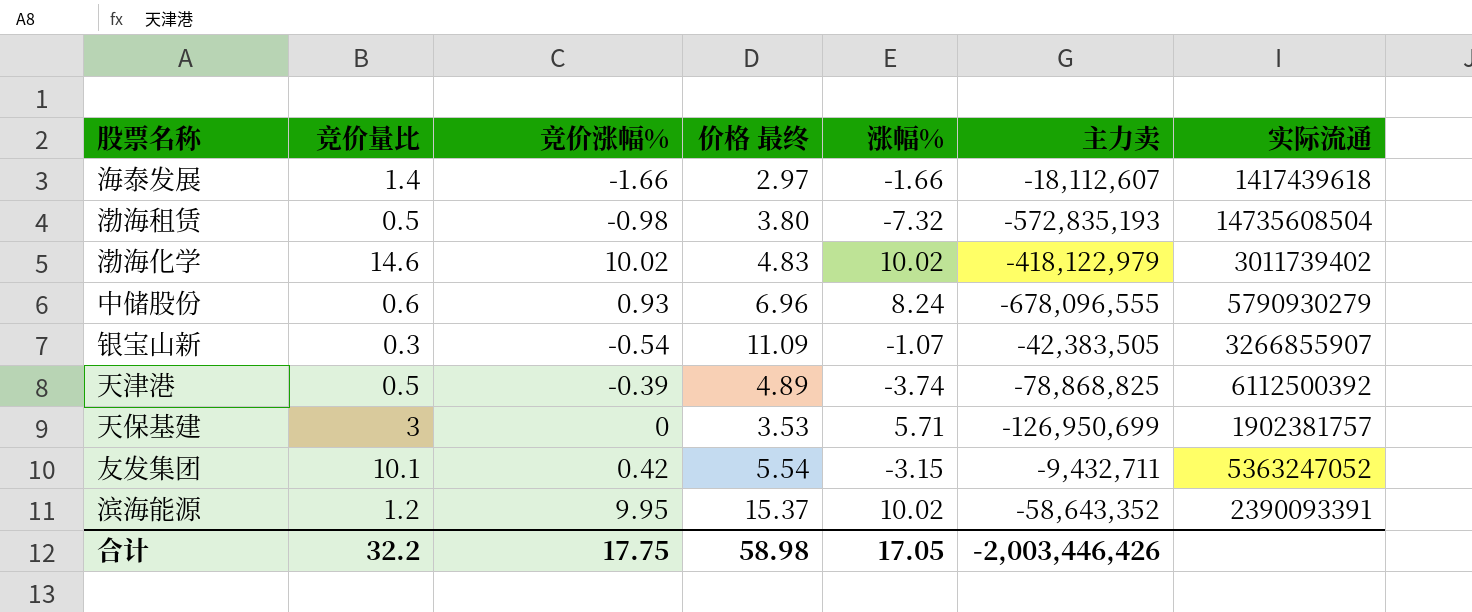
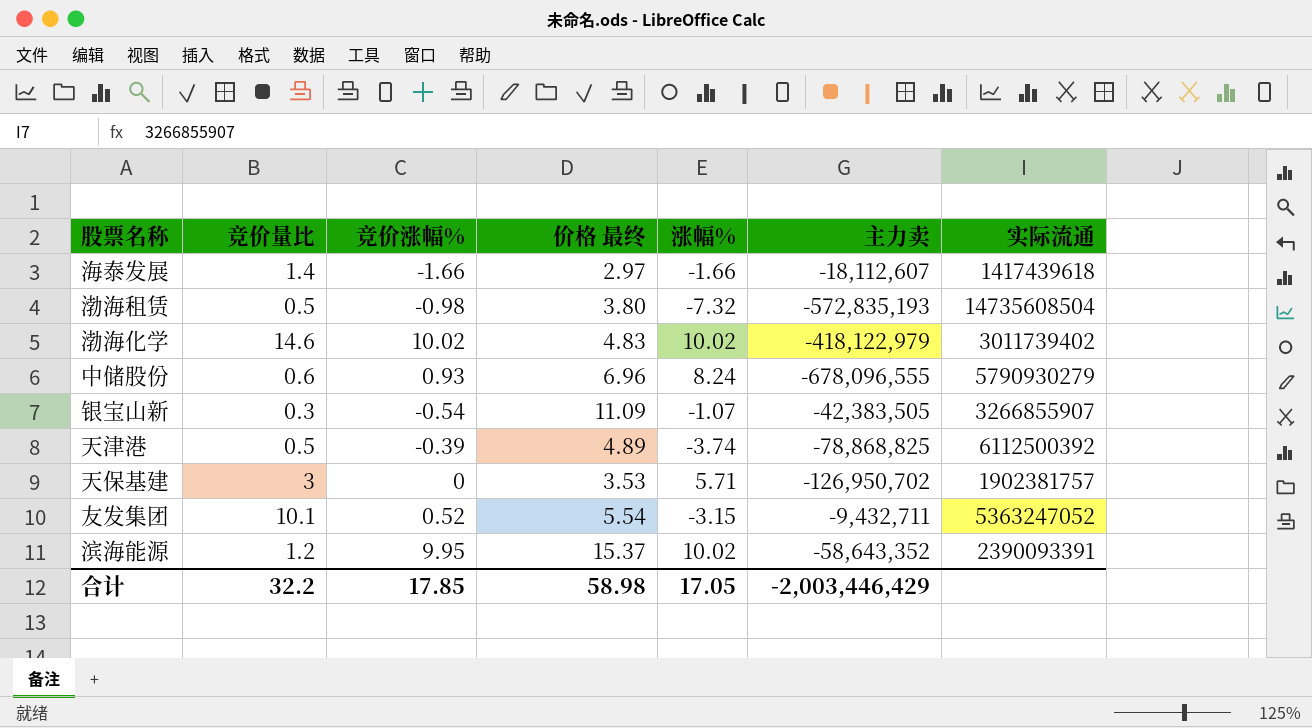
天保基建 | 主力卖: -126,950,699 -> -126,950,702
友发集团 | 竞价涨幅%: 0.42 -> 0.52
合计 | 竞价涨幅%: 17.75 -> 17.85
合计 | 主力卖: -2,003,446,426 -> -2,003,446,429

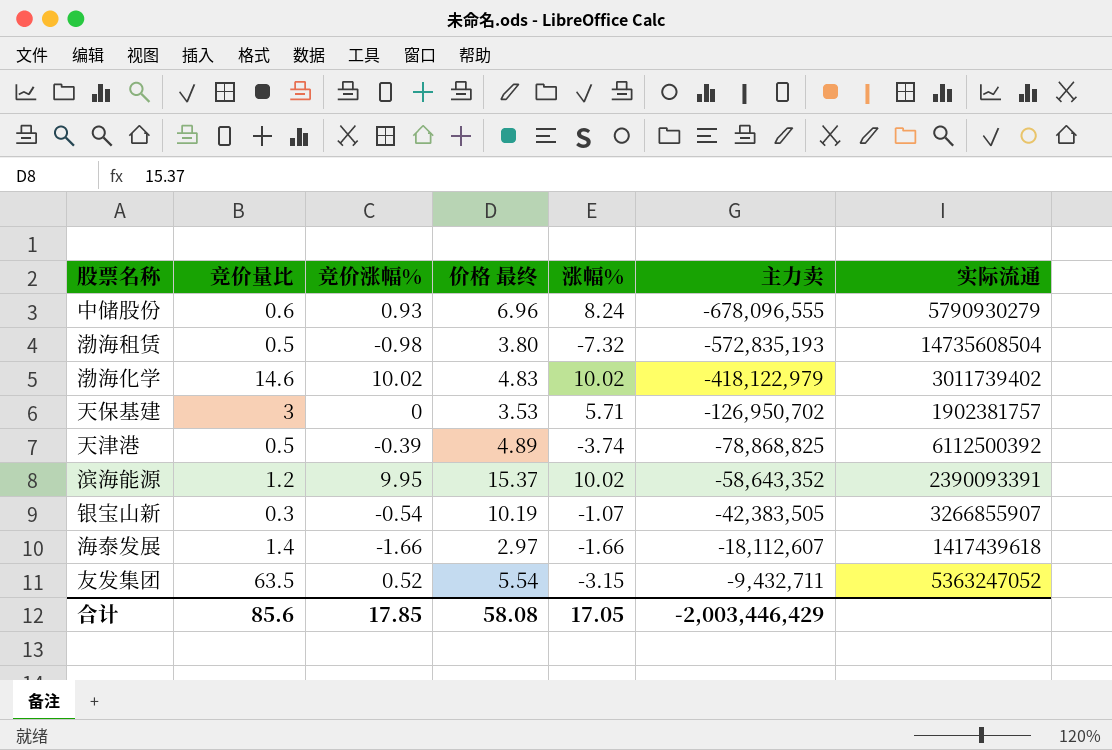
row order: none -> 主力卖 ascending
银宝山新 | 价格 最终: 11.09 -> 10.19
友发集团 | 竞价量比: 10.1 -> 63.5
合计 | 竞价量比: 32.2 -> 85.6
合计 | 价格 最终: 58.98 -> 58.08

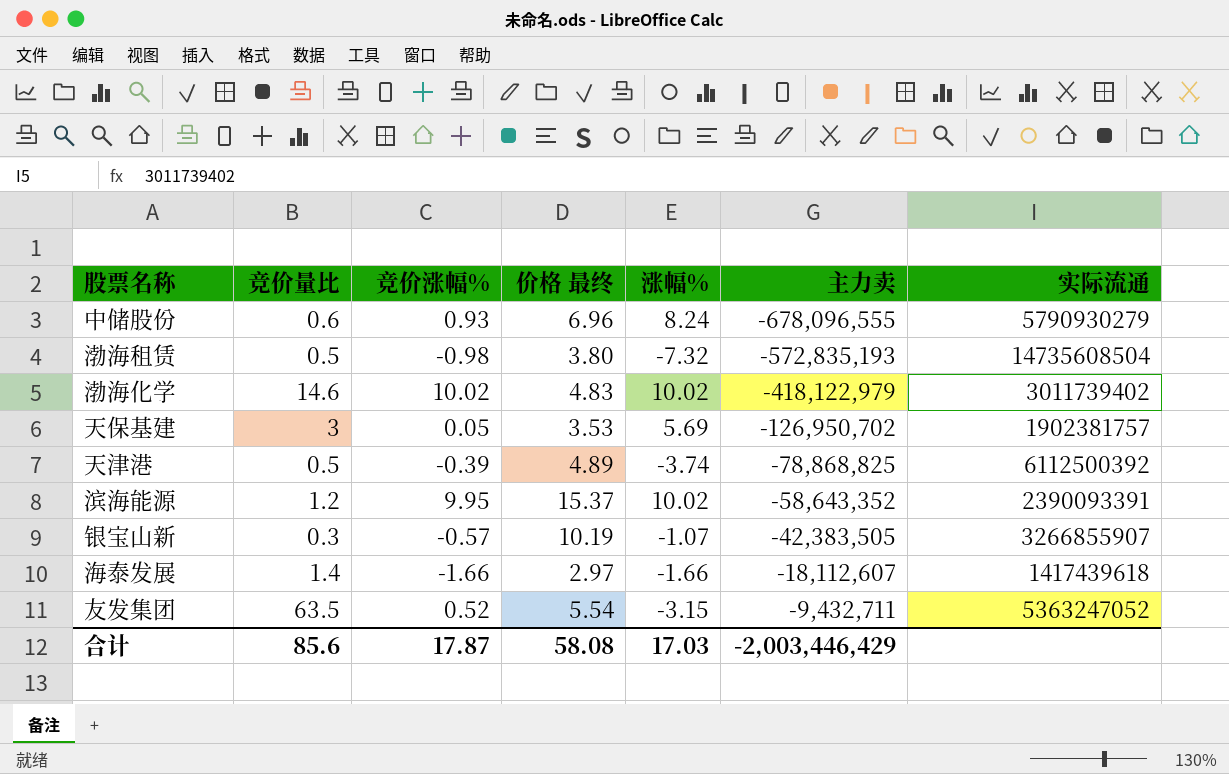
天保基建 | 竞价涨幅%: 0 -> 0.05
天保基建 | 涨幅%: 5.71 -> 5.69
银宝山新 | 竞价涨幅%: -0.54 -> -0.57
合计 | 竞价涨幅%: 17.85 -> 17.87
合计 | 涨幅%: 17.05 -> 17.03

